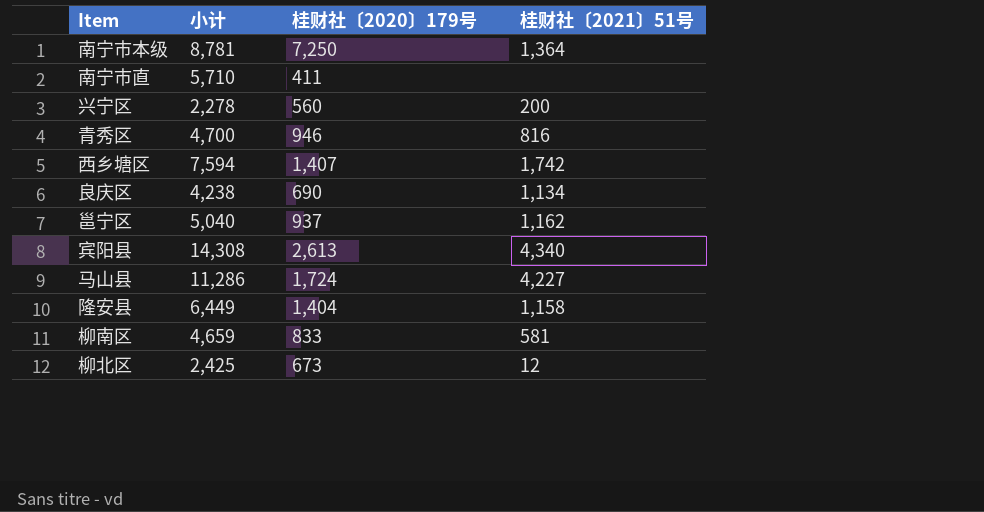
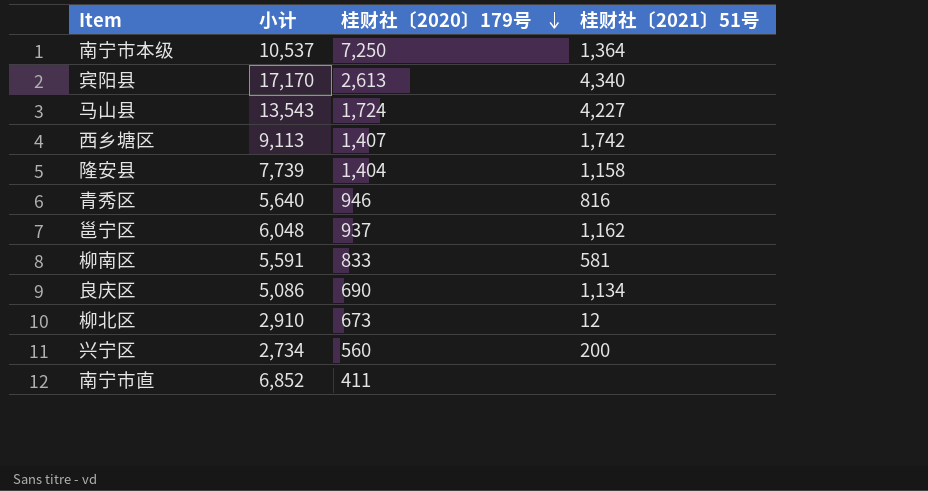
row order: none -> 桂财社〔2020〕179号 descending
南宁市本级 | 小计: 8,781 -> 10,537
宾阳县 | 小计: 14,308 -> 17,170
马山县 | 小计: 11,286 -> 13,543
西乡塘区 | 小计: 7,594 -> 9,113
隆安县 | 小计: 6,449 -> 7,739
青秀区 | 小计: 4,700 -> 5,640
邕宁区 | 小计: 5,040 -> 6,048
柳南区 | 小计: 4,659 -> 5,591
良庆区 | 小计: 4,238 -> 5,086
柳北区 | 小计: 2,425 -> 2,910
兴宁区 | 小计: 2,278 -> 2,734
南宁市直 | 小计: 5,710 -> 6,852

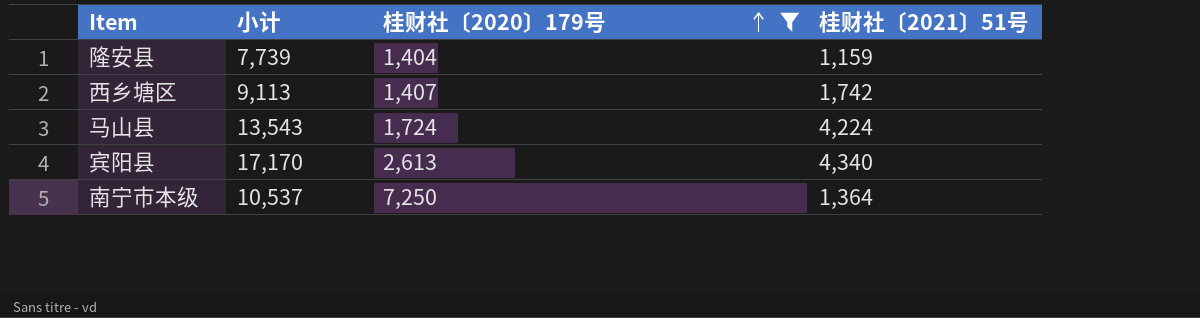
filter: none -> 桂财社〔2020〕179号 >= 1,404
row order: 桂财社〔2020〕179号 descending -> 桂财社〔2020〕179号 ascending
隆安县 | 桂财社〔2021〕51号: 1,158 -> 1,159
马山县 | 桂财社〔2021〕51号: 4,227 -> 4,224

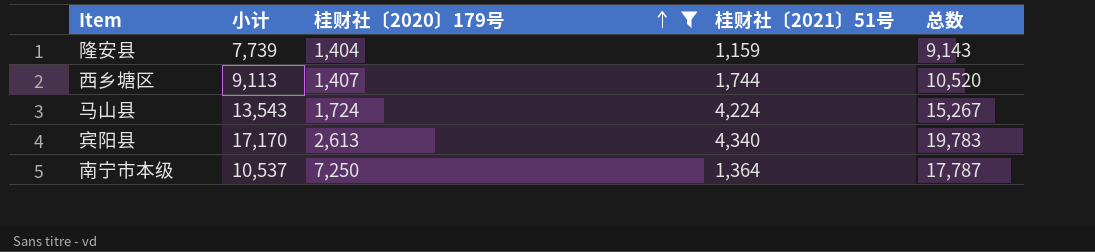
column 总数 | formula: none -> [小计] + [桂财社〔2020〕179号]
西乡塘区 | 桂财社〔2021〕51号: 1,742 -> 1,744

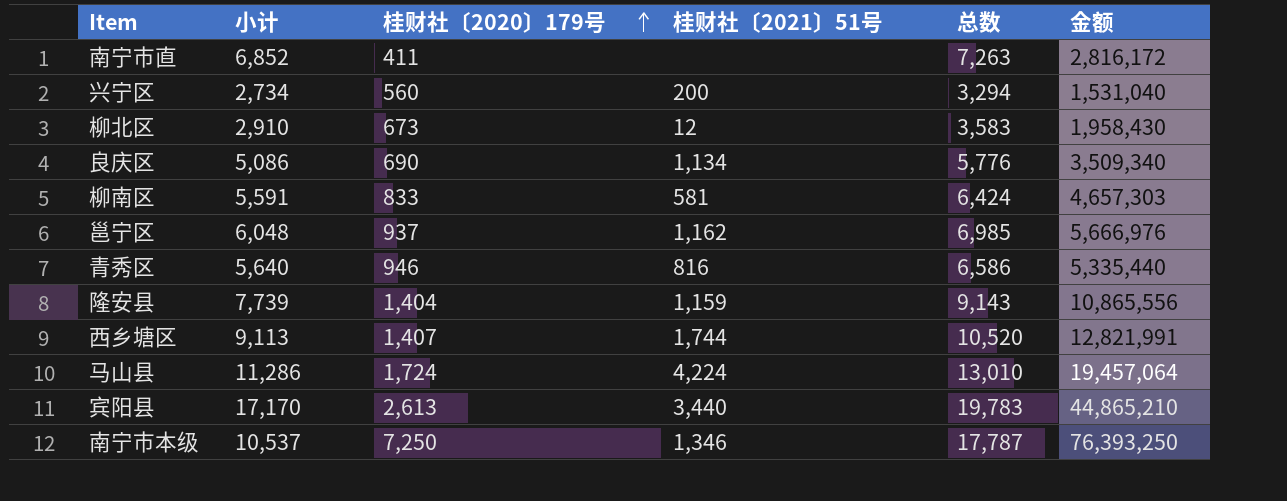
filter: 桂财社〔2020〕179号 >= 1,404 -> none
column 金额 | formula: none -> [小计] * [桂财社〔2020〕179号]
马山县 | 小计: 13,543 -> 11,286
马山县 | 总数: 15,267 -> 13,010
宾阳县 | 桂财社〔2021〕51号: 4,340 -> 3,440
南宁市本级 | 桂财社〔2021〕51号: 1,364 -> 1,346

